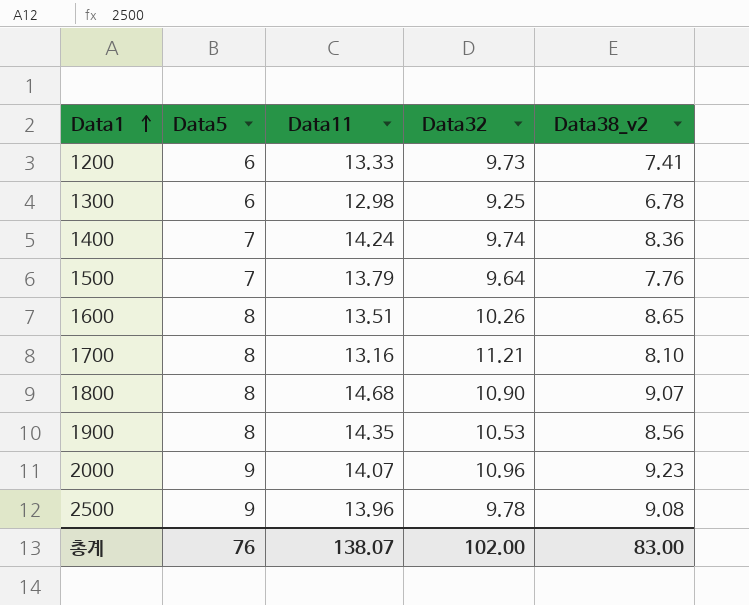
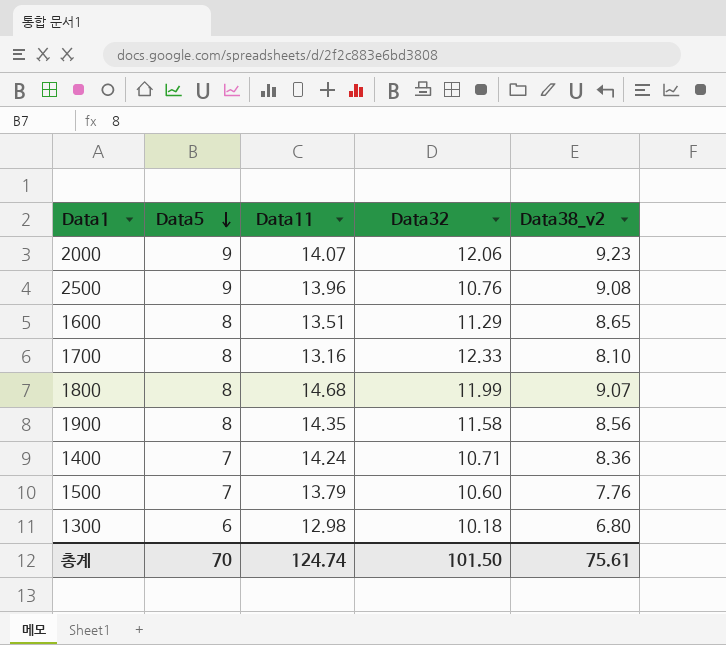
row order: Data1 ascending -> Data5 descending
row 1200: 6 | 13.33 | 9.73 | 7.41 -> none
2000 | Data32: 10.96 -> 12.06
2500 | Data32: 9.78 -> 10.76
1600 | Data32: 10.26 -> 11.29
1700 | Data32: 11.21 -> 12.33
1800 | Data32: 10.90 -> 11.99
1900 | Data32: 10.53 -> 11.58
1400 | Data32: 9.74 -> 10.71
1500 | Data32: 9.64 -> 10.60
1300 | Data32: 9.25 -> 10.18
1300 | Data38_v2: 6.78 -> 6.80
총계 | Data5: 76 -> 70
총계 | Data11: 138.07 -> 124.74
총계 | Data32: 102.00 -> 101.50
총계 | Data38_v2: 83.00 -> 75.61

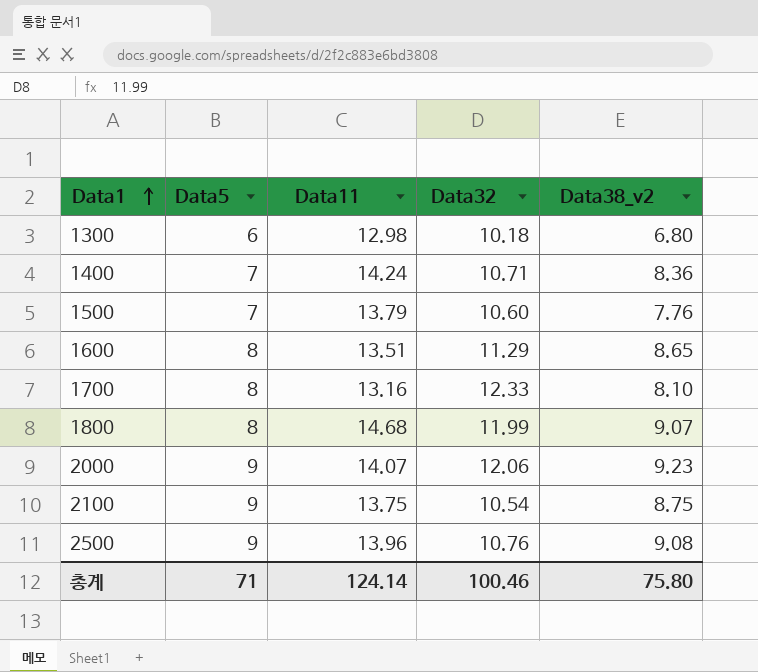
row order: Data5 descending -> Data1 ascending
row 1900: 8 | 14.35 | 11.58 | 8.56 -> none
row 2100: none -> 9 | 13.75 | 10.54 | 8.75
총계 | Data5: 70 -> 71
총계 | Data11: 124.74 -> 124.14
총계 | Data32: 101.50 -> 100.46
총계 | Data38_v2: 75.61 -> 75.80

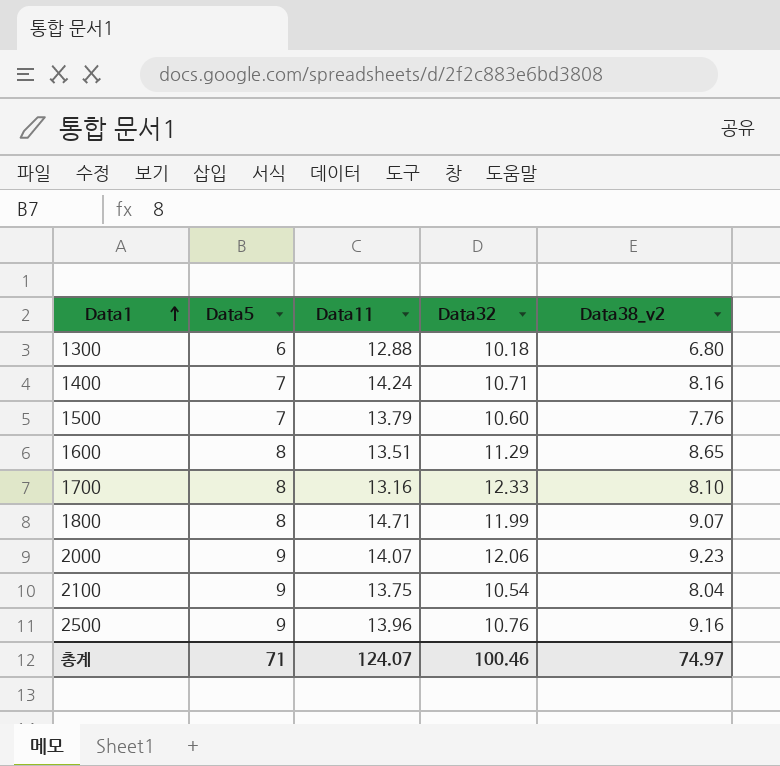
1300 | Data11: 12.98 -> 12.88
1400 | Data38_v2: 8.36 -> 8.16
1800 | Data11: 14.68 -> 14.71
2100 | Data38_v2: 8.75 -> 8.04
2500 | Data38_v2: 9.08 -> 9.16
총계 | Data11: 124.14 -> 124.07
총계 | Data38_v2: 75.80 -> 74.97

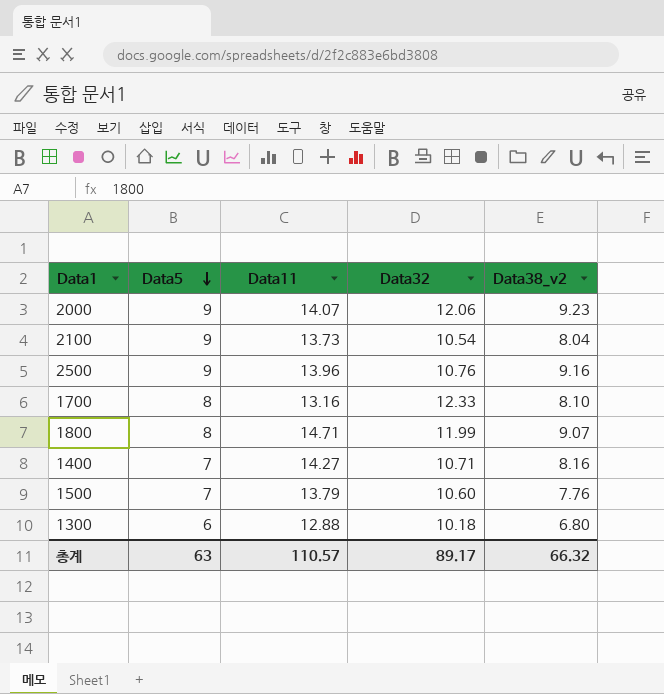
row order: Data1 ascending -> Data5 descending
row 1600: 8 | 13.51 | 11.29 | 8.65 -> none
2100 | Data11: 13.75 -> 13.73
1400 | Data11: 14.24 -> 14.27
총계 | Data5: 71 -> 63
총계 | Data11: 124.07 -> 110.57
총계 | Data32: 100.46 -> 89.17
총계 | Data38_v2: 74.97 -> 66.32

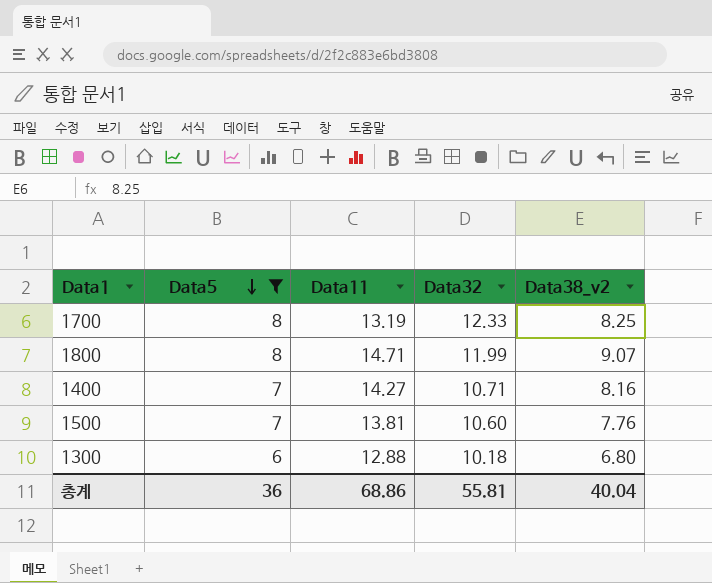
filter: none -> Data5 != 9
1700 | Data11: 13.16 -> 13.19
1700 | Data38_v2: 8.10 -> 8.25
1500 | Data11: 13.79 -> 13.81
총계 | Data5: 63 -> 36
총계 | Data11: 110.57 -> 68.86
총계 | Data32: 89.17 -> 55.81
총계 | Data38_v2: 66.32 -> 40.04

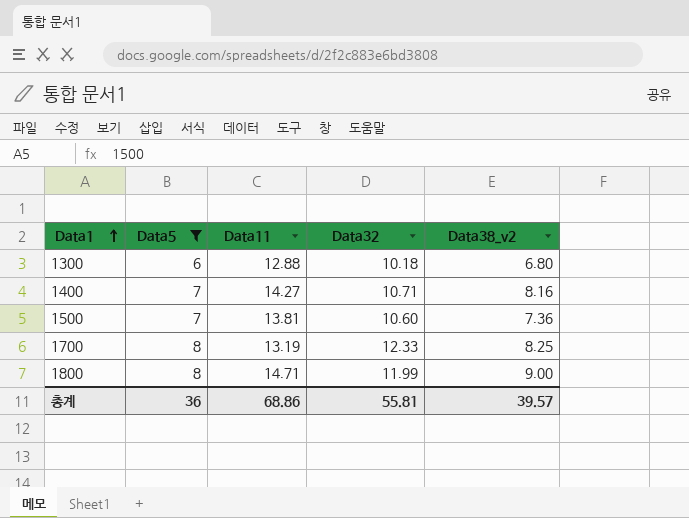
row order: Data5 descending -> Data1 ascending
1500 | Data38_v2: 7.76 -> 7.36
1800 | Data38_v2: 9.07 -> 9.00
총계 | Data38_v2: 40.04 -> 39.57

